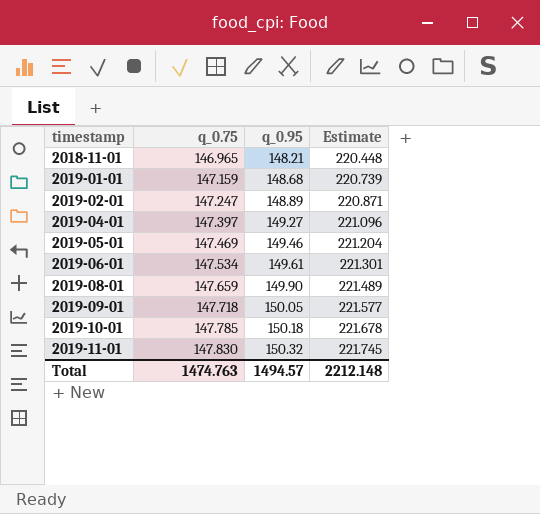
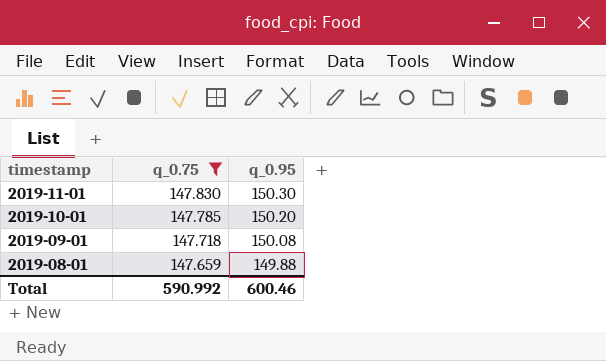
filter: none -> q_0.75 >= 147.659
row order: timestamp ascending -> timestamp descending
column Estimate | formula: [q_0.75] * 1.5 -> none
2019-11-01 | q_0.95: 150.32 -> 150.30
2019-10-01 | q_0.95: 150.18 -> 150.20
2019-09-01 | q_0.95: 150.05 -> 150.08
2019-08-01 | q_0.95: 149.90 -> 149.88
Total | q_0.75: 1474.763 -> 590.992
Total | q_0.95: 1494.57 -> 600.46

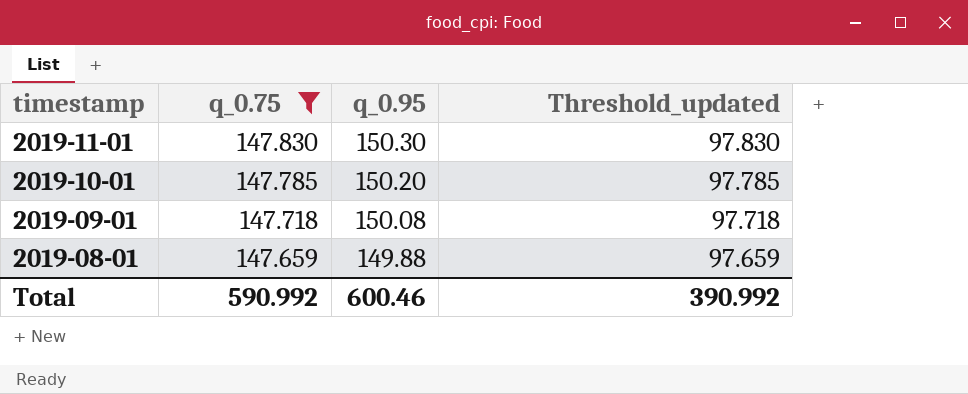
column Threshold_updated | formula: none -> [q_0.75] - 50

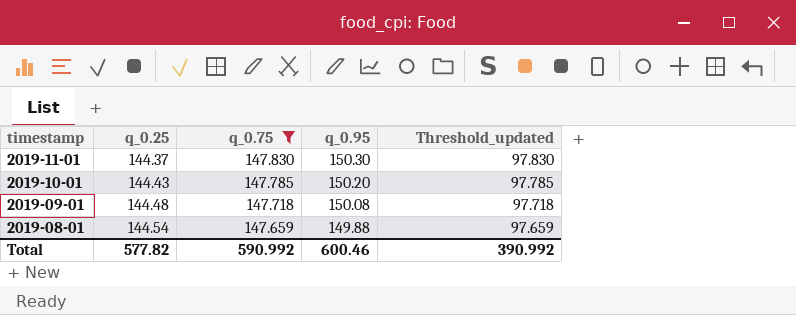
column q_0.25 | position: none -> 2

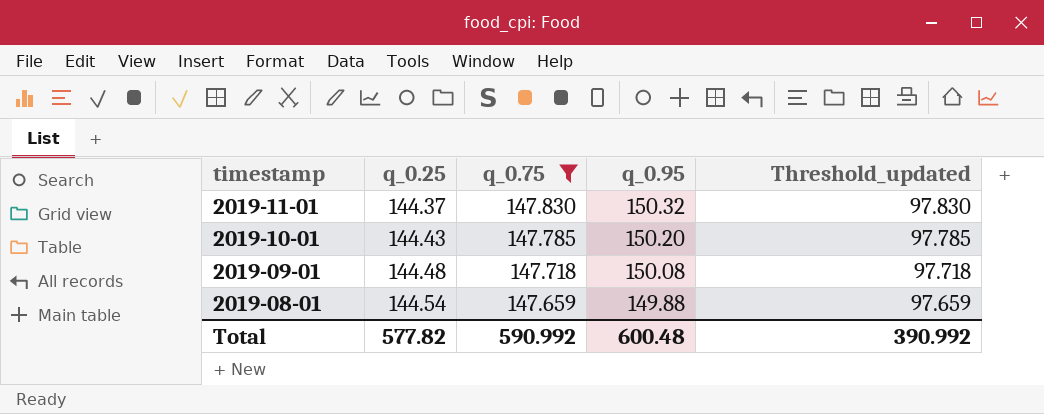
2019-11-01 | q_0.95: 150.30 -> 150.32
Total | q_0.95: 600.46 -> 600.48

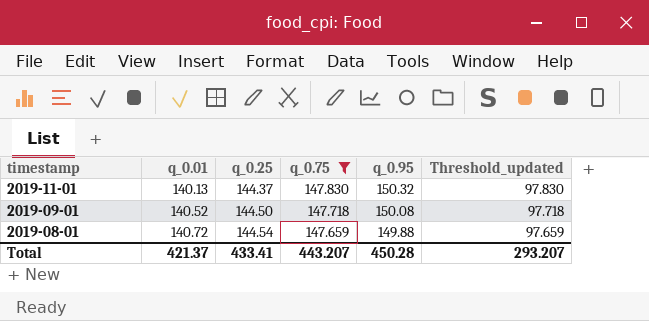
column q_0.01 | position: none -> 2
row 2019-10-01: 144.43 | 147.785 | 150.20 | 97.785 -> none
2019-09-01 | q_0.25: 144.48 -> 144.50
Total | q_0.25: 577.82 -> 433.41
Total | q_0.75: 590.992 -> 443.207
Total | q_0.95: 600.48 -> 450.28
Total | Threshold_updated: 390.992 -> 293.207

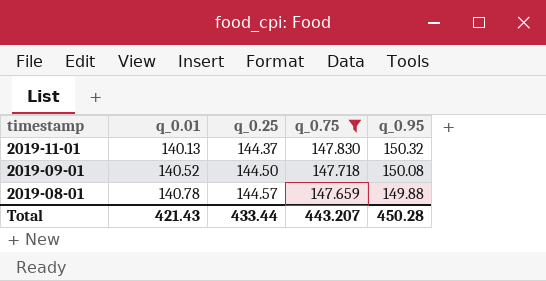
column Threshold_updated | formula: [q_0.75] - 50 -> none
2019-08-01 | q_0.01: 140.72 -> 140.78
2019-08-01 | q_0.25: 144.54 -> 144.57
Total | q_0.01: 421.37 -> 421.43
Total | q_0.25: 433.41 -> 433.44

